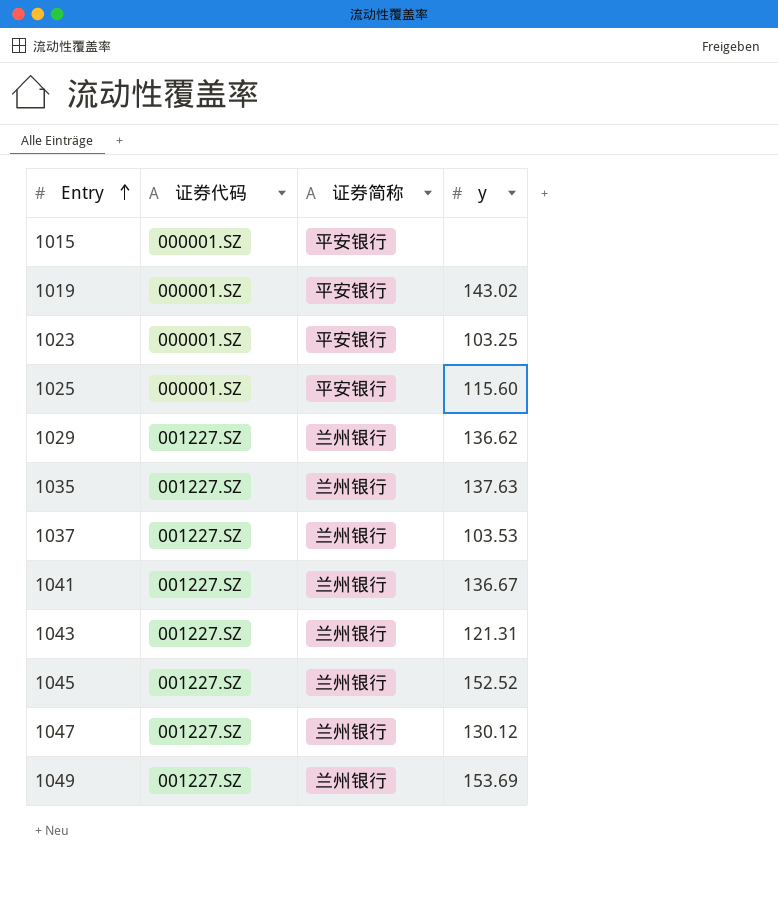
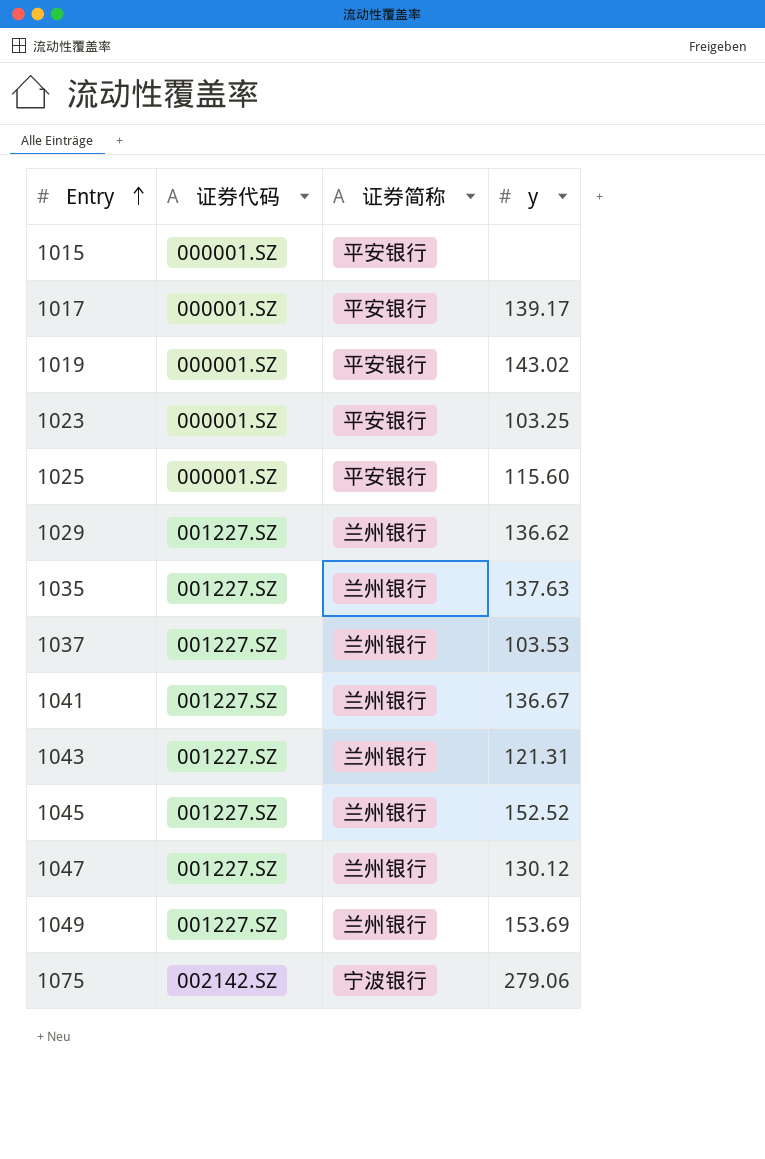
row 1017: none -> 000001.SZ | 平安银行 | 139.17
row 1075: none -> 002142.SZ | 宁波银行 | 279.06

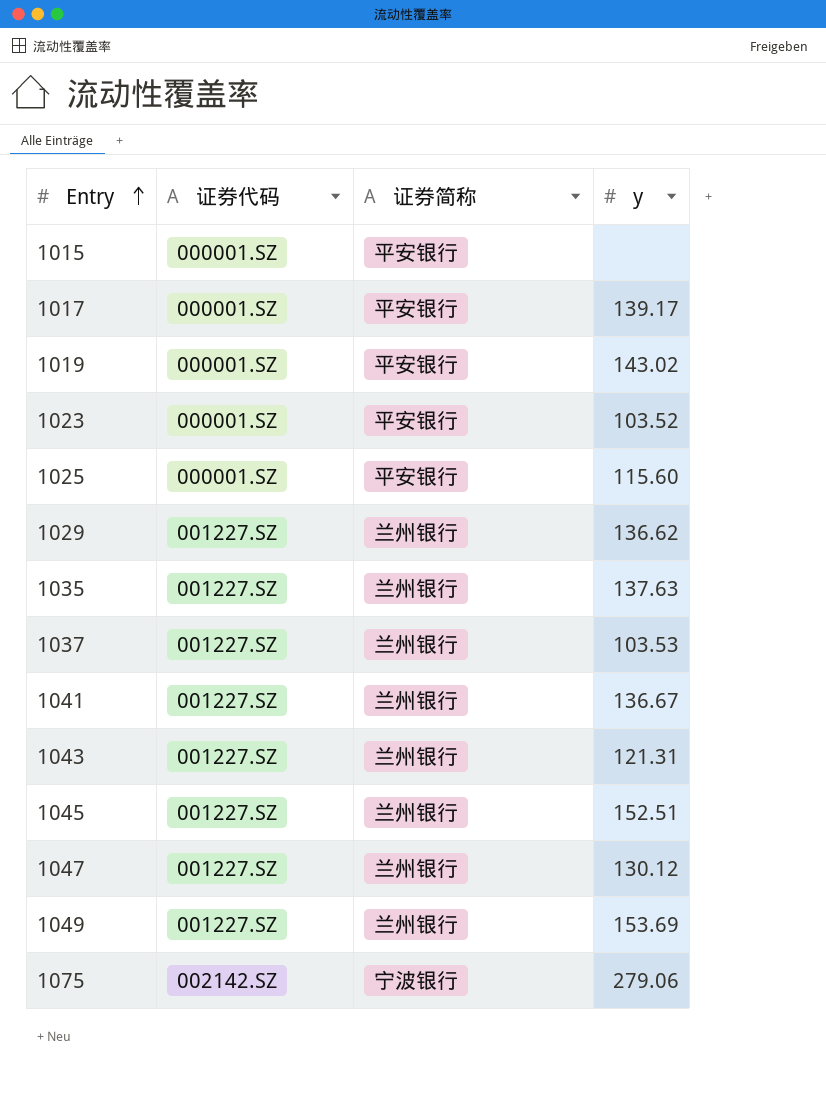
1023 | y: 103.25 -> 103.52
1045 | y: 152.52 -> 152.51

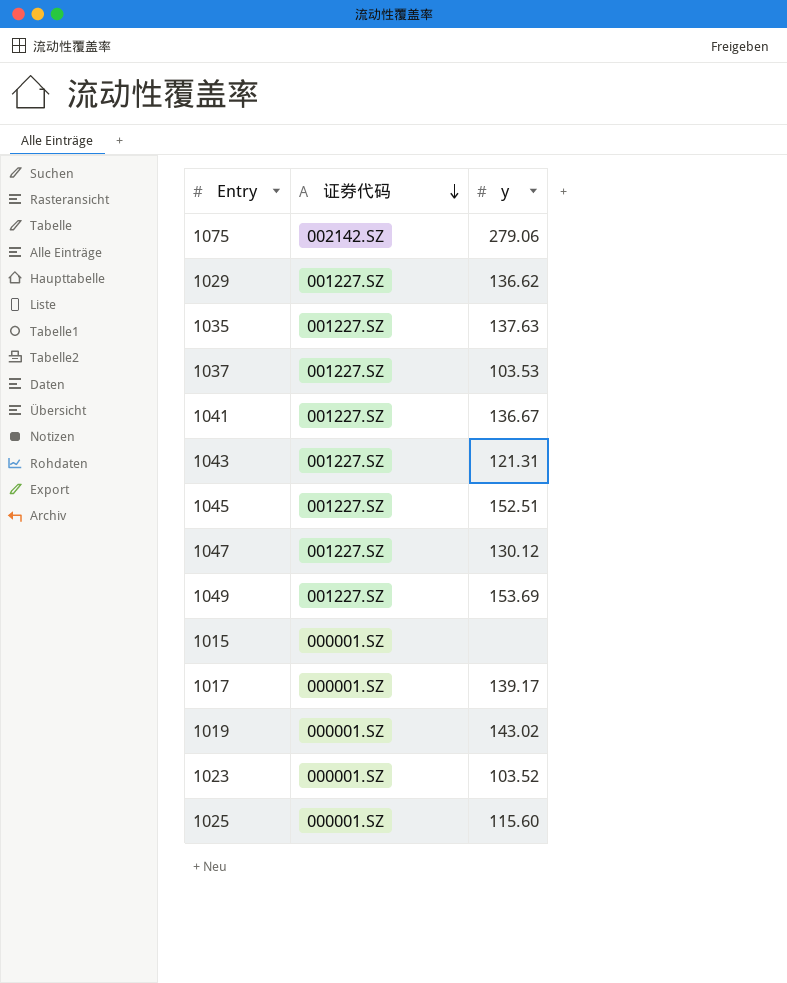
row order: Entry ascending -> 证券代码 descending
column 证券简称 | position: 3 -> none

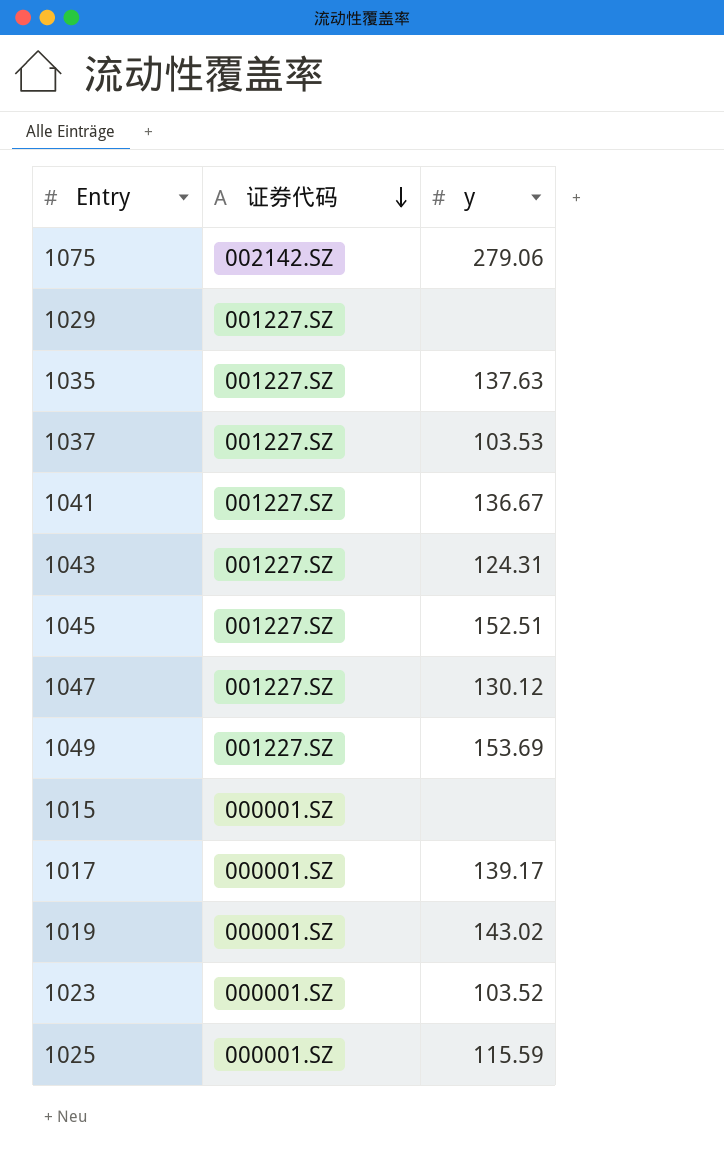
1029 | y: 136.62 -> none
1043 | y: 121.31 -> 124.31
1025 | y: 115.60 -> 115.59

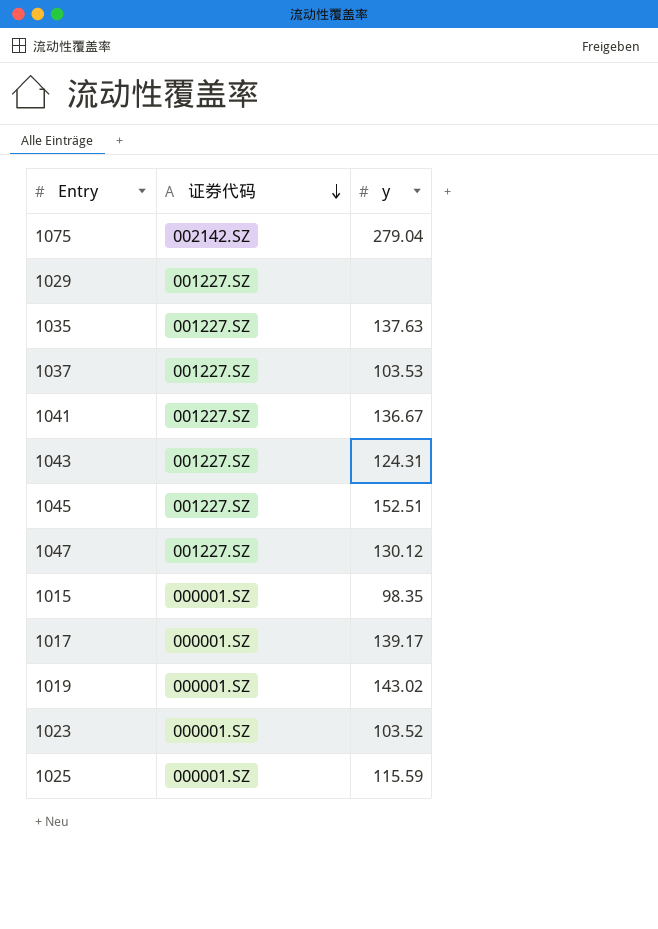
row 1049: 001227.SZ | 153.69 -> none
1075 | y: 279.06 -> 279.04
1015 | y: none -> 98.35

